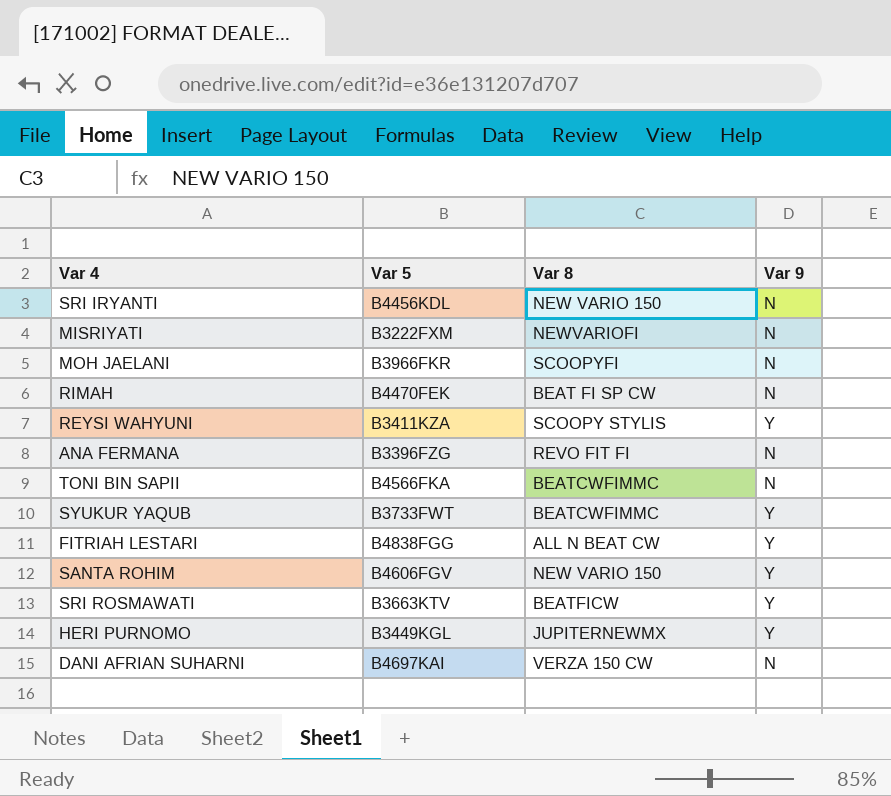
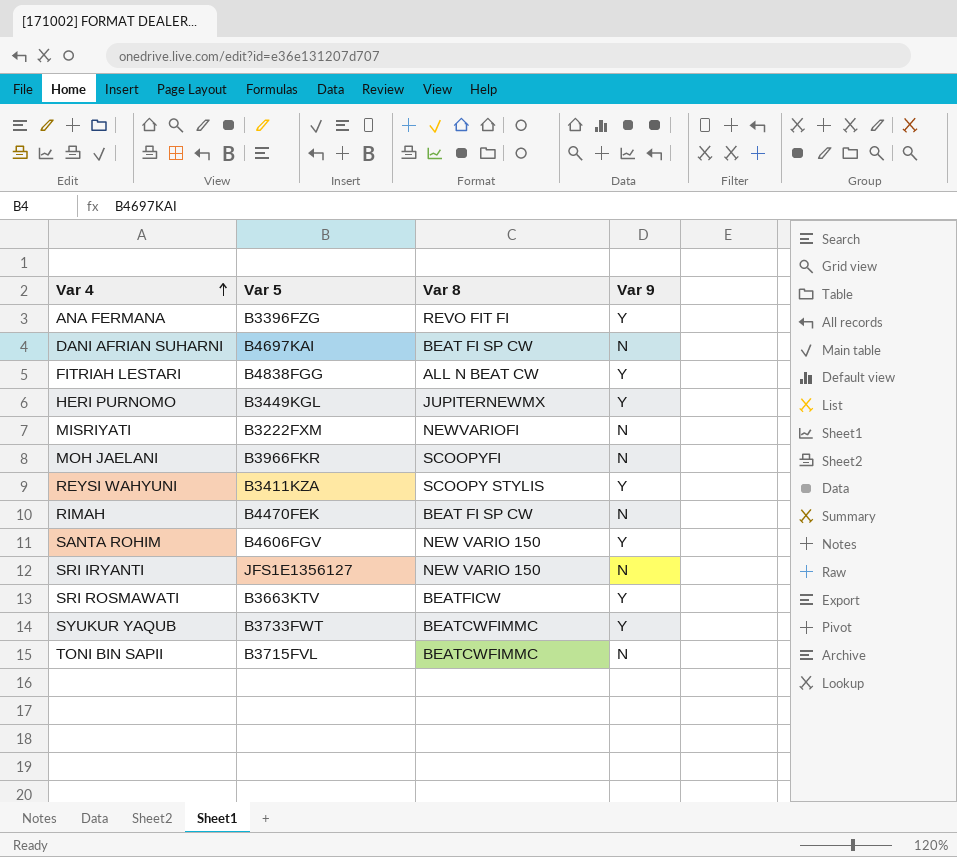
row order: none -> Var 4 ascending
ANA FERMANA | Var 9: N -> Y
DANI AFRIAN SUHARNI | Var 8: VERZA 150 CW -> BEAT FI SP CW
SRI IRYANTI | Var 5: B4456KDL -> JFS1E1356127
TONI BIN SAPII | Var 5: B4566FKA -> B3715FVL

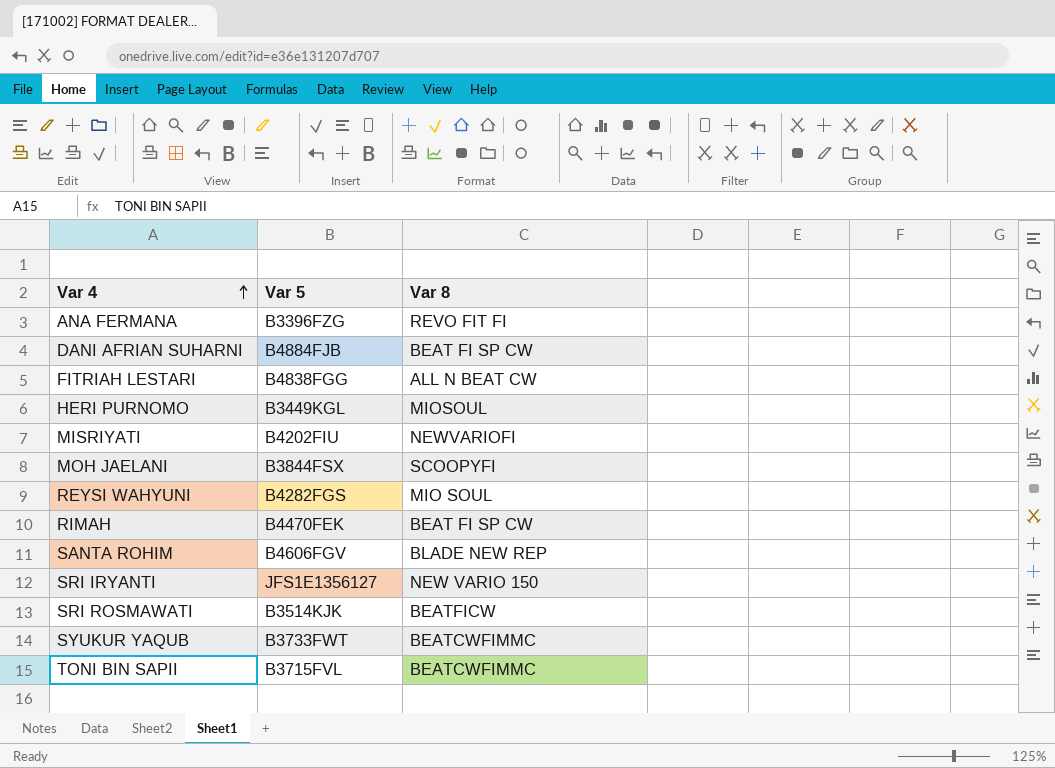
column Var 9 | position: 4 -> none
DANI AFRIAN SUHARNI | Var 5: B4697KAI -> B4884FJB
HERI PURNOMO | Var 8: JUPITERNEWMX -> MIOSOUL
MISRIYATI | Var 5: B3222FXM -> B4202FIU
MOH JAELANI | Var 5: B3966FKR -> B3844FSX
REYSI WAHYUNI | Var 5: B3411KZA -> B4282FGS
REYSI WAHYUNI | Var 8: SCOOPY STYLIS -> MIO SOUL
SANTA ROHIM | Var 8: NEW VARIO 150 -> BLADE NEW REP
SRI ROSMAWATI | Var 5: B3663KTV -> B3514KJK

